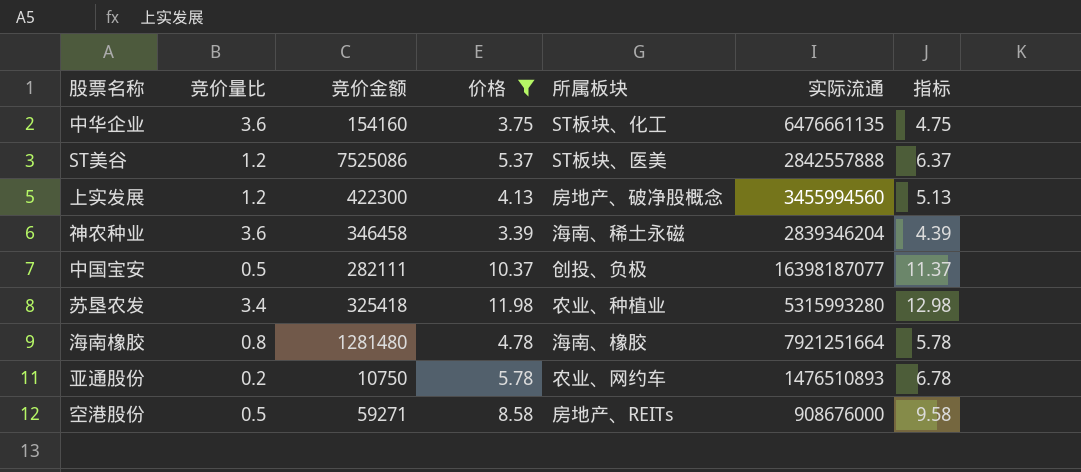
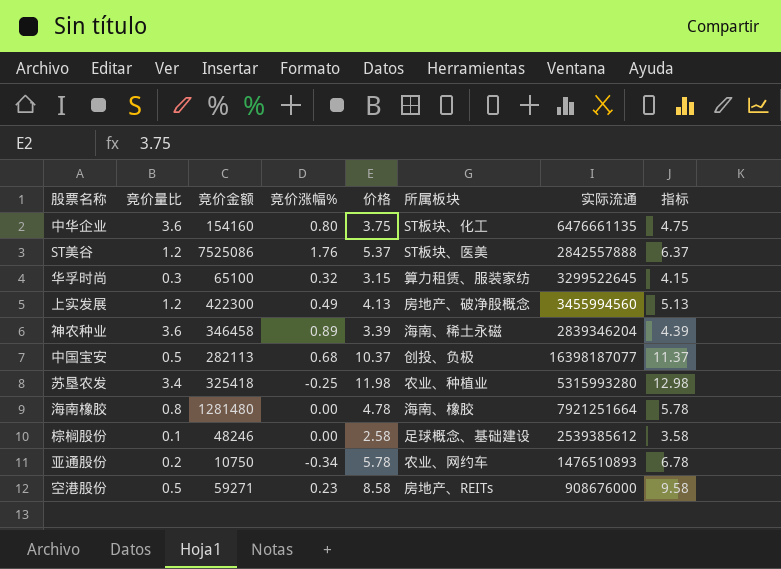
filter: 价格 >= 3.39 -> none
column 竞价涨幅% | position: none -> 4
中国宝安 | 竞价金额: 282111 -> 282113

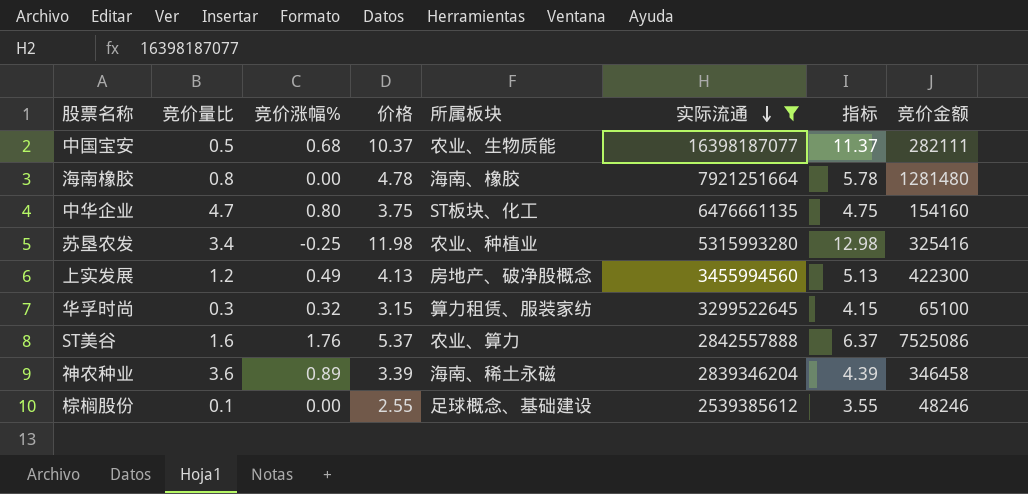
filter: none -> 实际流通 >= 2539385612
row order: none -> 实际流通 descending
column 竞价金额 | position: 3 -> 8
中国宝安 | 所属板块: 创投、负极 -> 农业、生物质能
中国宝安 | 竞价金额: 282113 -> 282111
中华企业 | 竞价量比: 3.6 -> 4.7
苏垦农发 | 竞价金额: 325418 -> 325416
ST美谷 | 竞价量比: 1.2 -> 1.6
ST美谷 | 所属板块: ST板块、医美 -> 农业、算力
棕榈股份 | 价格: 2.58 -> 2.55
棕榈股份 | 指标: 3.58 -> 3.55

